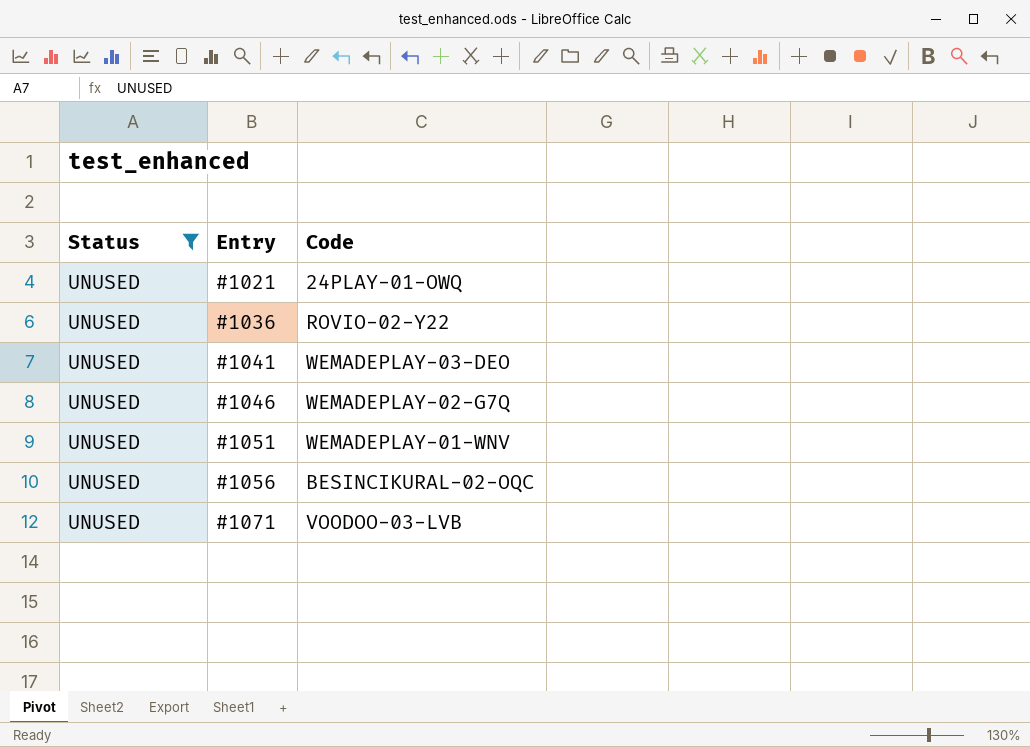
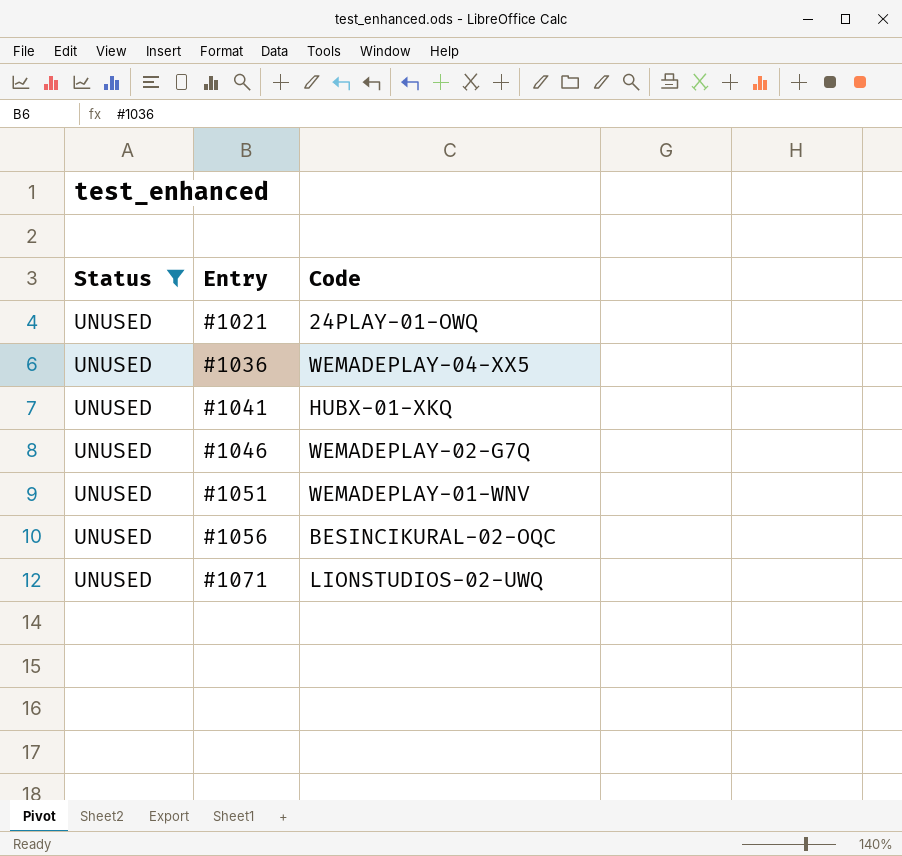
#1036 | Code: ROVIO-02-Y22 -> WEMADEPLAY-04-XX5
#1041 | Code: WEMADEPLAY-03-DEO -> HUBX-01-XKQ
#1071 | Code: VOODOO-03-LVB -> LIONSTUDIOS-02-UWQ

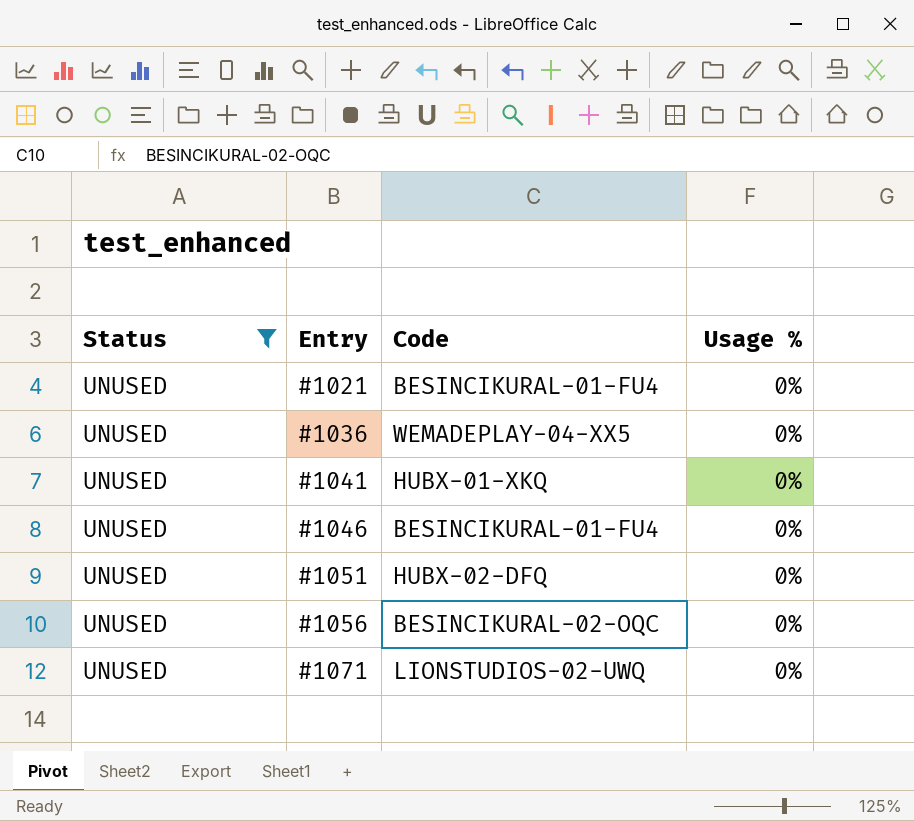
column Usage % | position: none -> 4
#1021 | Code: 24PLAY-01-OWQ -> BESINCIKURAL-01-FU4
#1046 | Code: WEMADEPLAY-02-G7Q -> BESINCIKURAL-01-FU4
#1051 | Code: WEMADEPLAY-01-WNV -> HUBX-02-DFQ

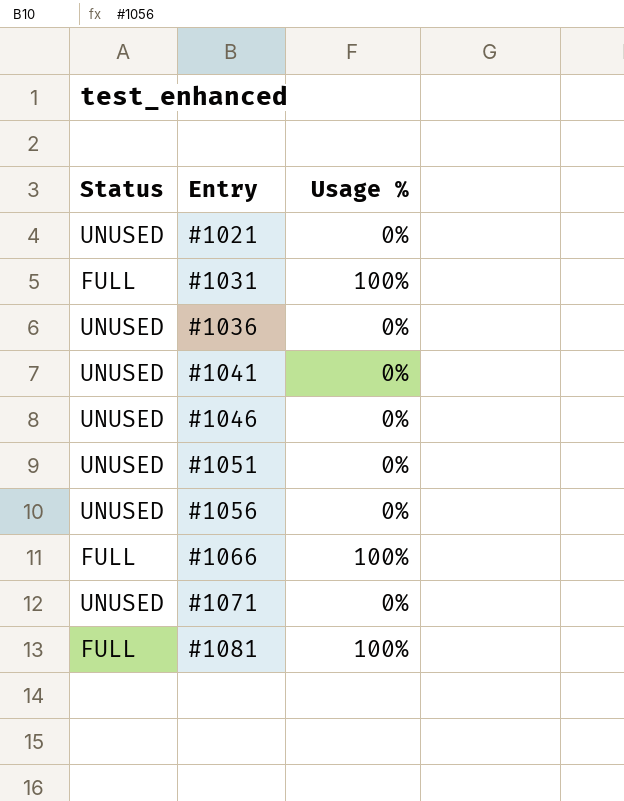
filter: Status = UNUSED -> none
column Code | position: 3 -> none

